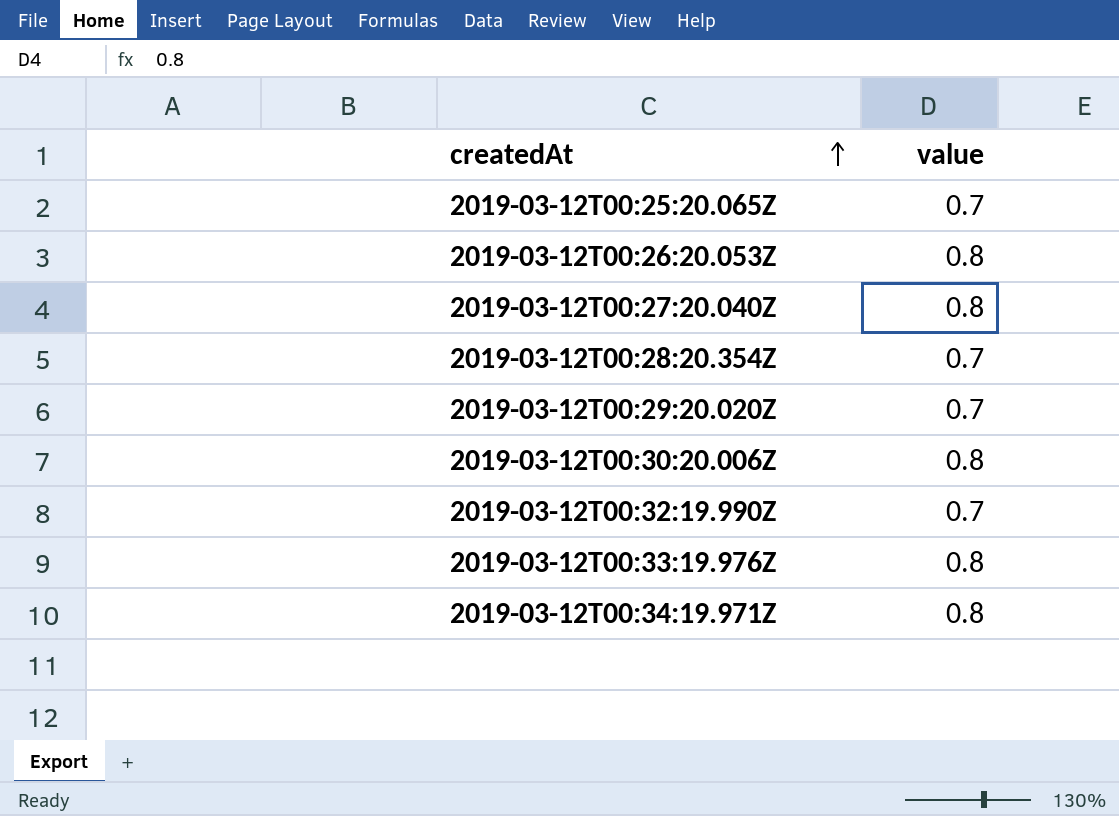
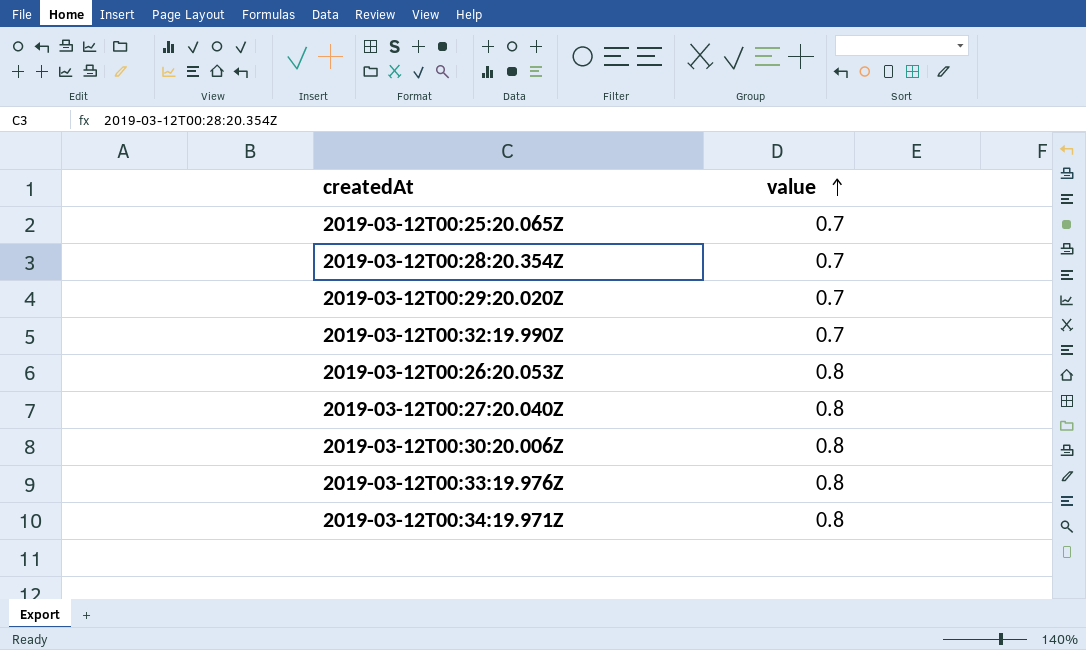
row order: createdAt ascending -> value ascending

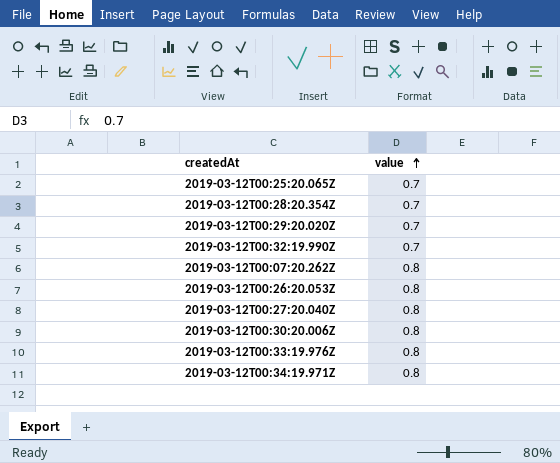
row 2019-03-12T00:07:20.262Z: none -> 0.8

